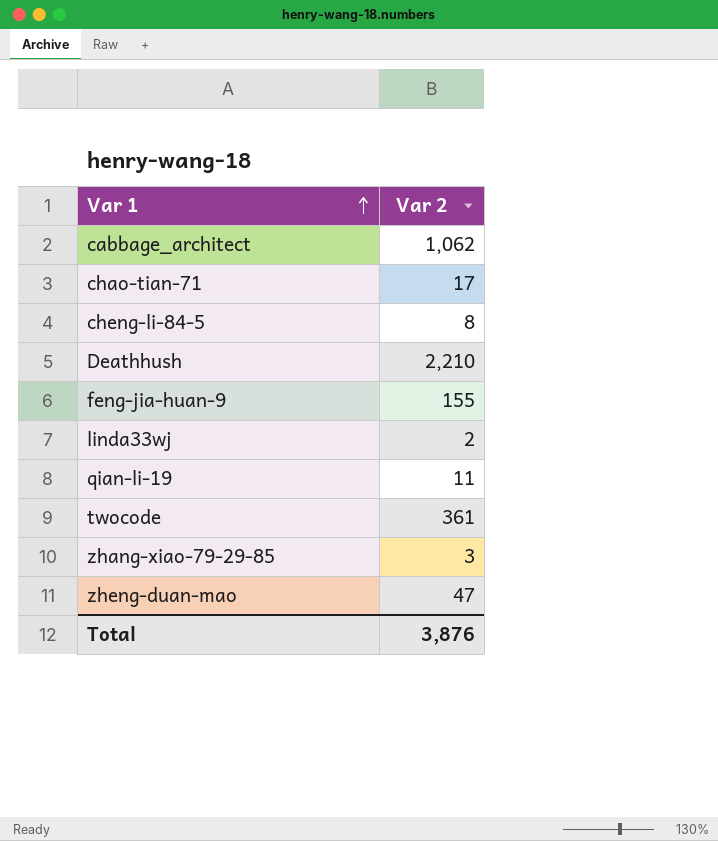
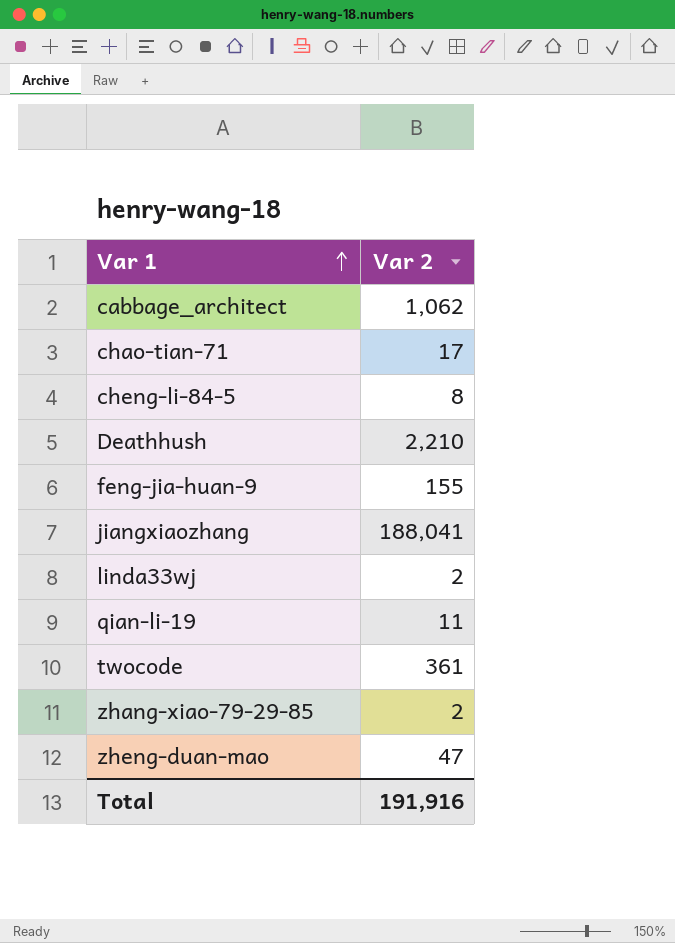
row jiangxiaozhang: none -> 188,041
zhang-xiao-79-29-85 | Var 2: 3 -> 2
Total | Var 2: 3,876 -> 191,916

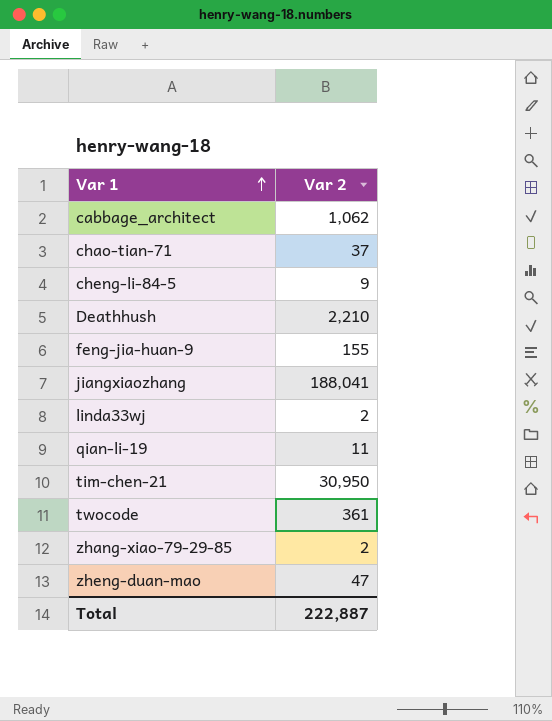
chao-tian-71 | Var 2: 17 -> 37
cheng-li-84-5 | Var 2: 8 -> 9
row tim-chen-21: none -> 30,950
Total | Var 2: 191,916 -> 222,887

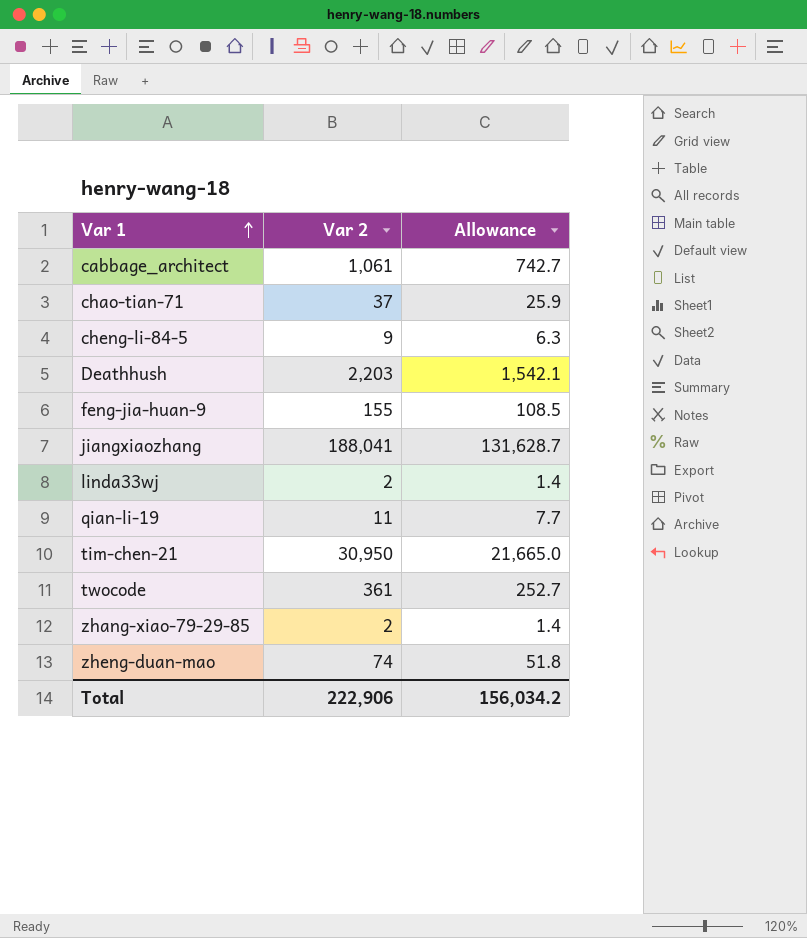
column Allowance | formula: none -> [Var 2] * 0.7
cabbage_architect | Var 2: 1,062 -> 1,061
Deathhush | Var 2: 2,210 -> 2,203
zheng-duan-mao | Var 2: 47 -> 74
Total | Var 2: 222,887 -> 222,906

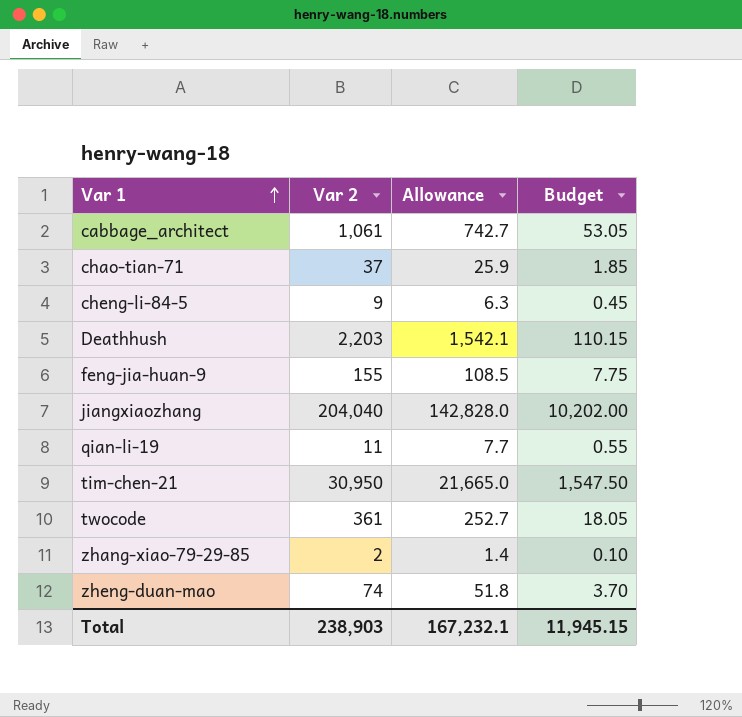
column Budget | formula: none -> [Var 2] * 0.05
row linda33wj: 2 | 1.4 -> none
jiangxiaozhang | Var 2: 188,041 -> 204,040
jiangxiaozhang | Allowance: 131,628.7 -> 142,828.0
Total | Var 2: 222,906 -> 238,903
Total | Allowance: 156,034.2 -> 167,232.1

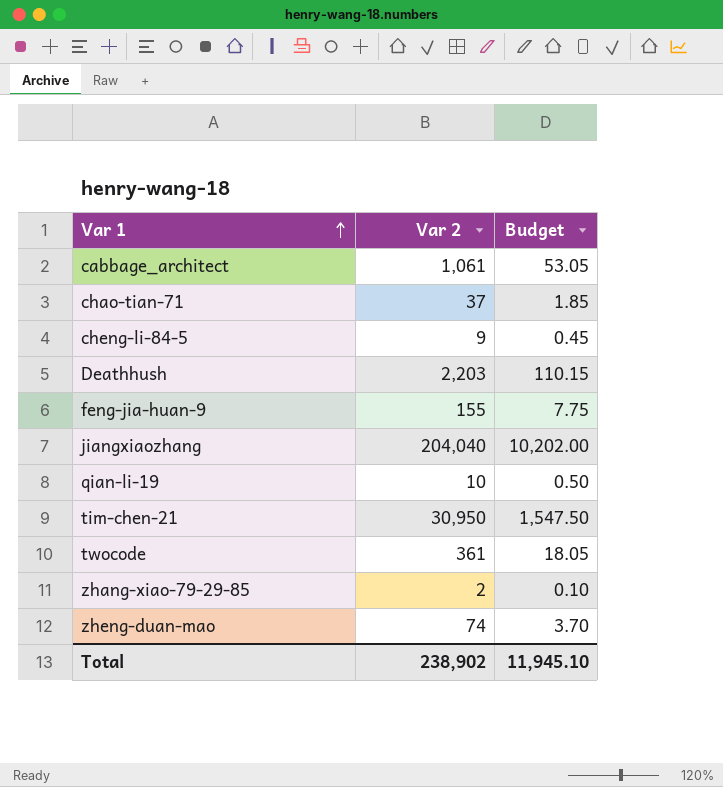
column Allowance | formula: [Var 2] * 0.7 -> none
qian-li-19 | Var 2: 11 -> 10
qian-li-19 | Budget: 0.55 -> 0.50
Total | Var 2: 238,903 -> 238,902
Total | Budget: 11,945.15 -> 11,945.10

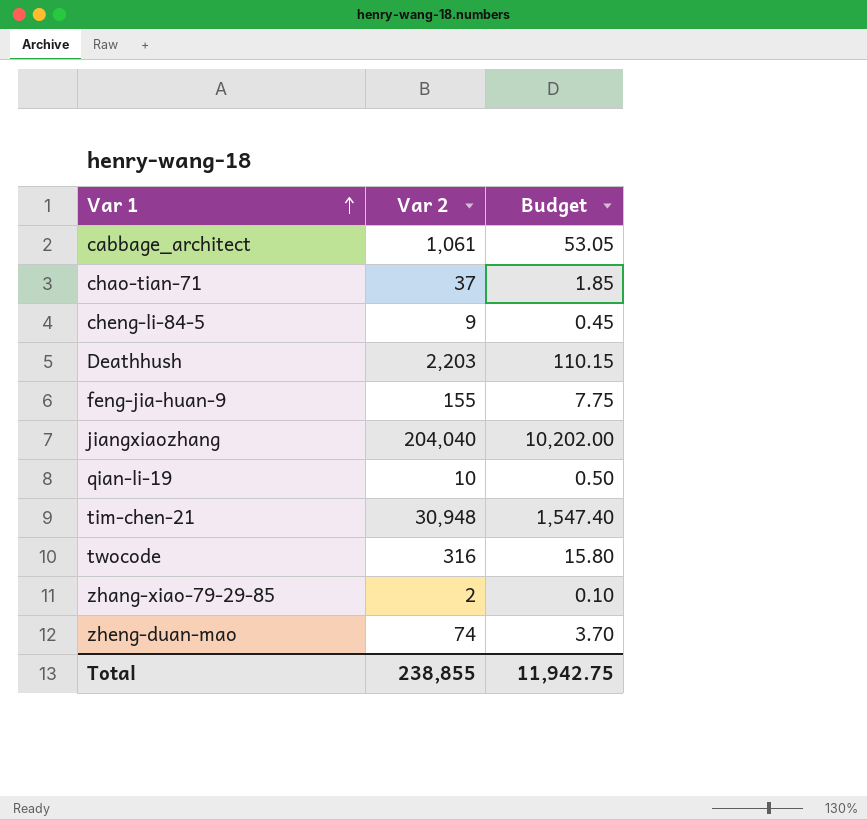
tim-chen-21 | Var 2: 30,950 -> 30,948
tim-chen-21 | Budget: 1,547.50 -> 1,547.40
twocode | Var 2: 361 -> 316
twocode | Budget: 18.05 -> 15.80
Total | Var 2: 238,902 -> 238,855
Total | Budget: 11,945.10 -> 11,942.75

